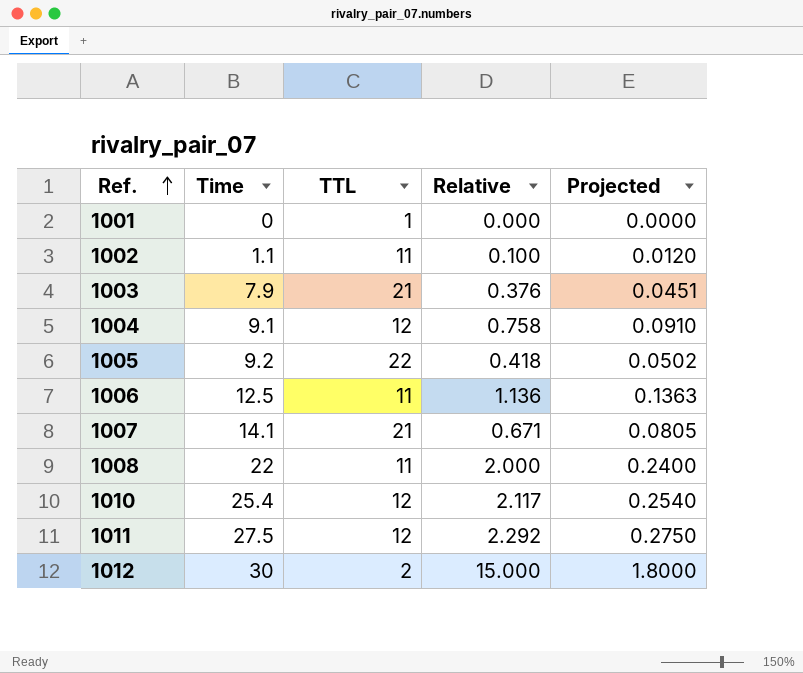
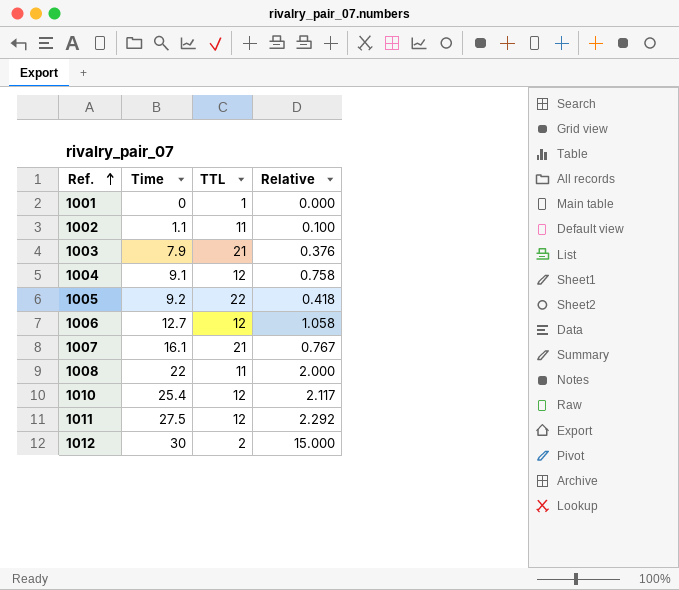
column Projected | formula: [Relative] * 0.12 -> none
1006 | Time: 12.5 -> 12.7
1006 | TTL: 11 -> 12
1006 | Relative: 1.136 -> 1.058
1007 | Time: 14.1 -> 16.1
1007 | Relative: 0.671 -> 0.767

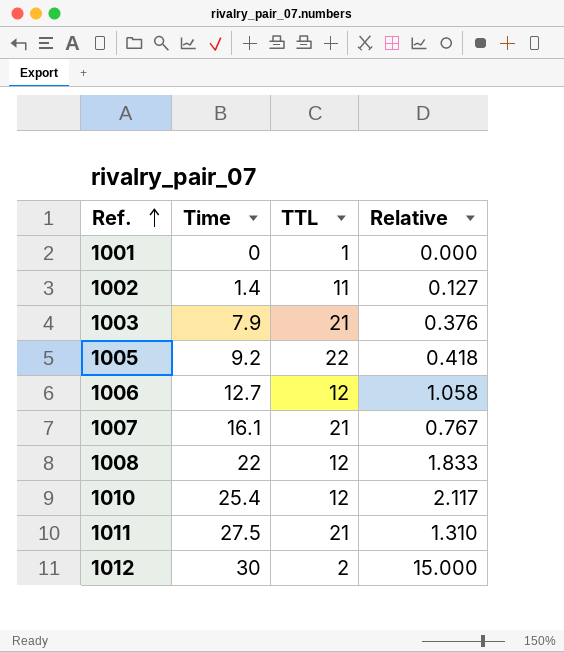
row 1004: 9.1 | 12 | 0.758 -> none
1002 | Time: 1.1 -> 1.4
1002 | Relative: 0.100 -> 0.127
1008 | TTL: 11 -> 12
1008 | Relative: 2.000 -> 1.833
1011 | TTL: 12 -> 21
1011 | Relative: 2.292 -> 1.310

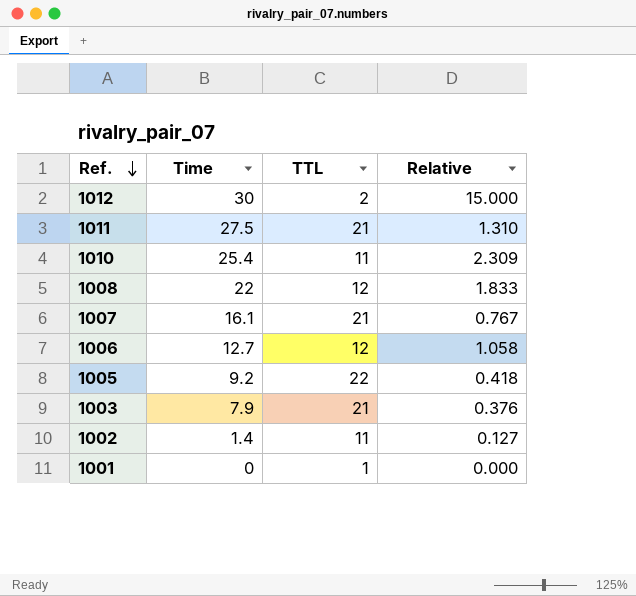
row order: Ref. ascending -> Ref. descending
1010 | TTL: 12 -> 11
1010 | Relative: 2.117 -> 2.309

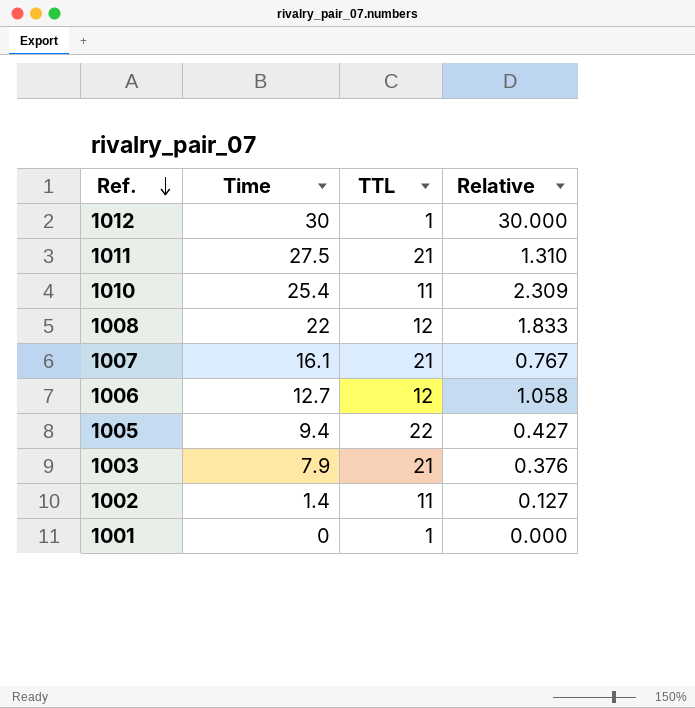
1012 | TTL: 2 -> 1
1012 | Relative: 15.000 -> 30.000
1005 | Time: 9.2 -> 9.4
1005 | Relative: 0.418 -> 0.427

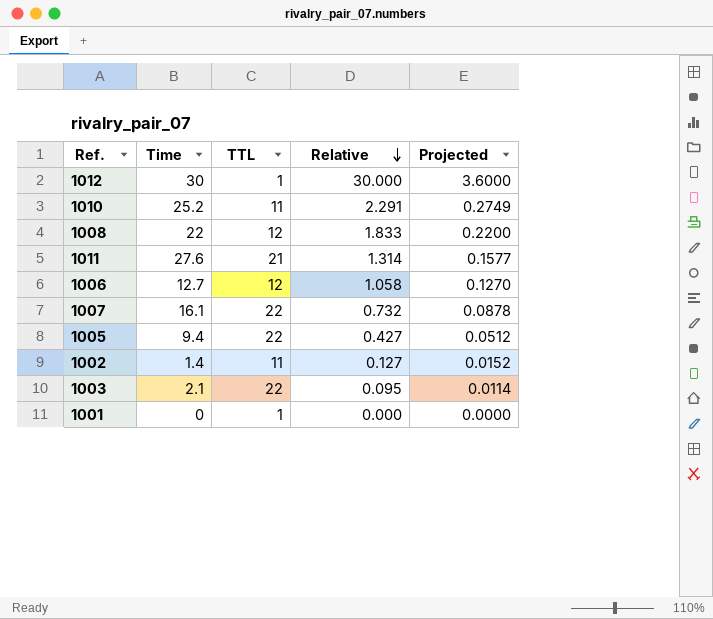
row order: Ref. descending -> Relative descending
column Projected | formula: none -> [Relative] * 0.12
1010 | Time: 25.4 -> 25.2
1010 | Relative: 2.309 -> 2.291
1011 | Time: 27.5 -> 27.6
1011 | Relative: 1.310 -> 1.314
1007 | TTL: 21 -> 22
1007 | Relative: 0.767 -> 0.732
1003 | Time: 7.9 -> 2.1
1003 | TTL: 21 -> 22
1003 | Relative: 0.376 -> 0.095

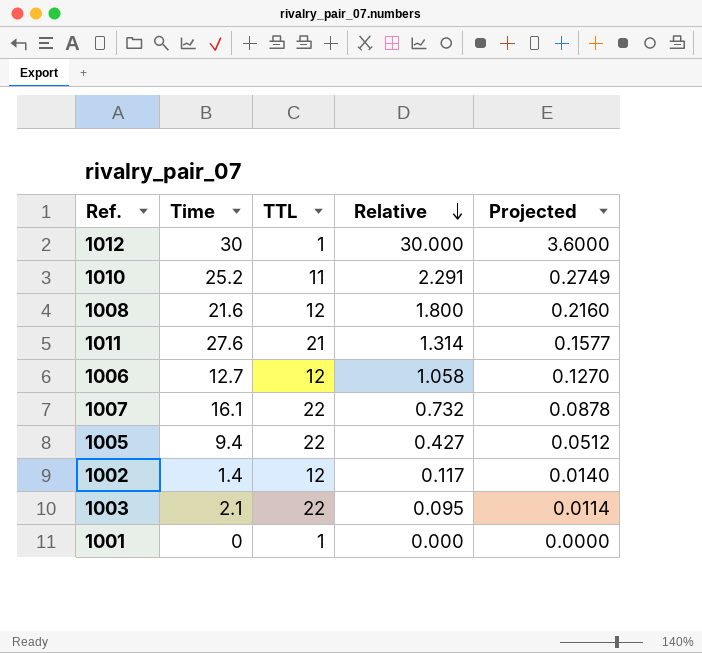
1008 | Time: 22 -> 21.6
1008 | Relative: 1.833 -> 1.800
1008 | Projected: 0.2200 -> 0.2160
1002 | TTL: 11 -> 12
1002 | Relative: 0.127 -> 0.117
1002 | Projected: 0.0152 -> 0.0140

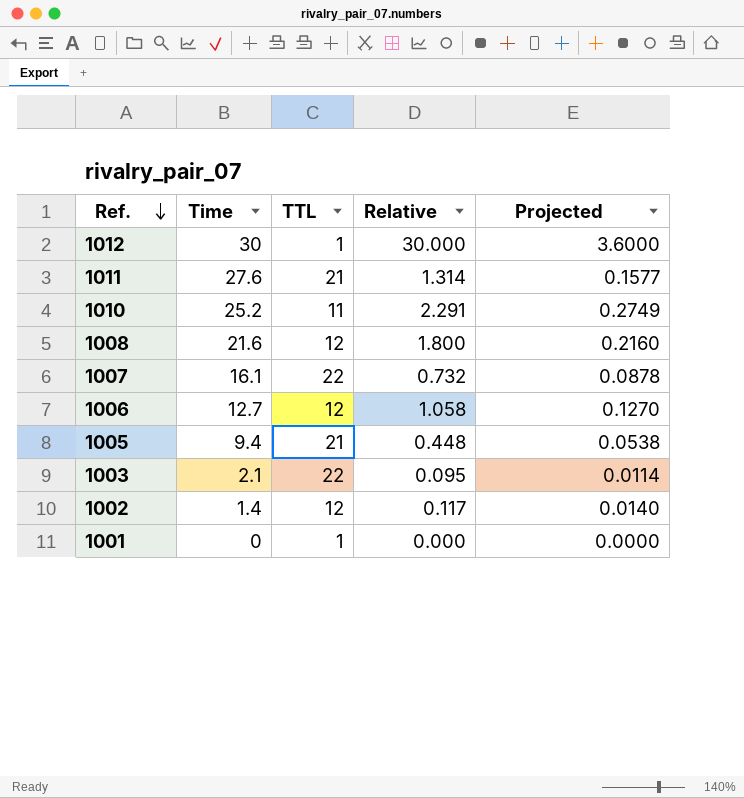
row order: Relative descending -> Ref. descending
1005 | TTL: 22 -> 21
1005 | Relative: 0.427 -> 0.448
1005 | Projected: 0.0512 -> 0.0538

